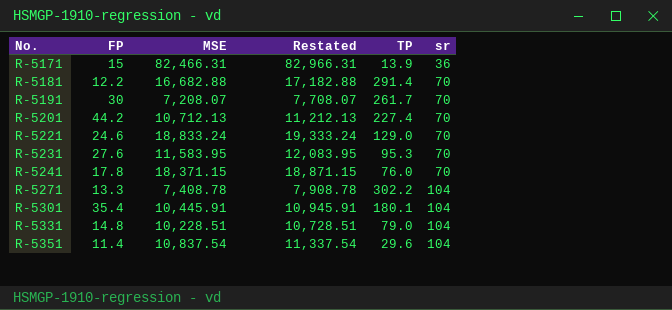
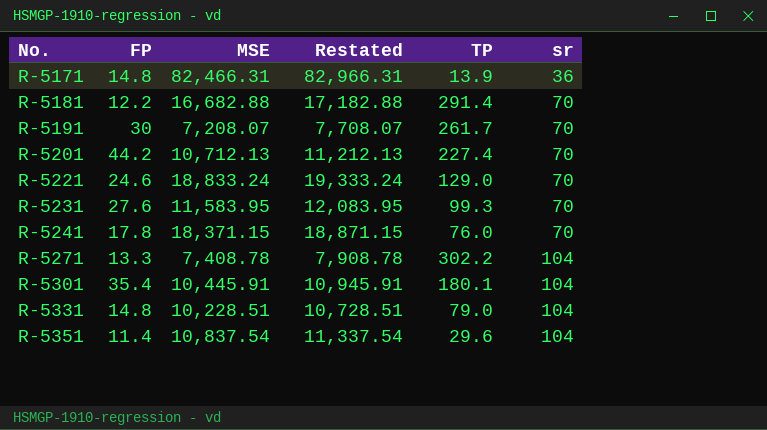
R-5171 | FP: 15 -> 14.8
R-5231 | TP: 95.3 -> 99.3

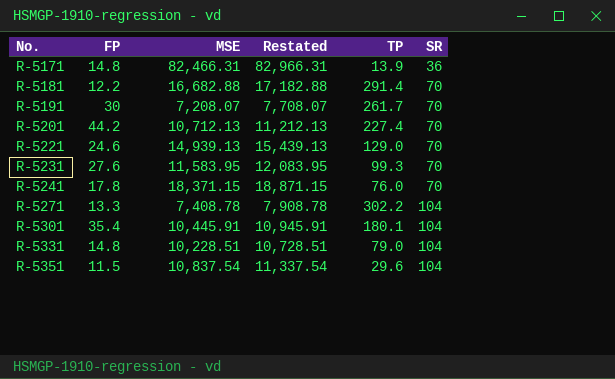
column name: sr -> SR
R-5221 | MSE: 18,833.24 -> 14,939.13
R-5221 | Restated: 19,333.24 -> 15,439.13
R-5351 | FP: 11.4 -> 11.5

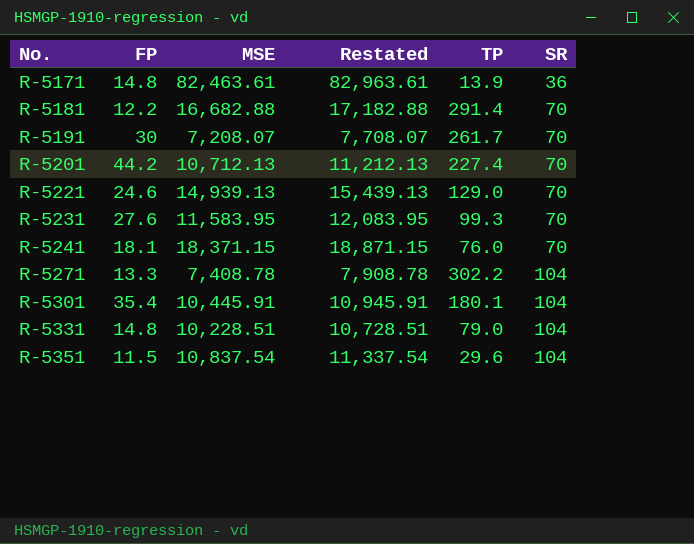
R-5171 | MSE: 82,466.31 -> 82,463.61
R-5171 | Restated: 82,966.31 -> 82,963.61
R-5241 | FP: 17.8 -> 18.1

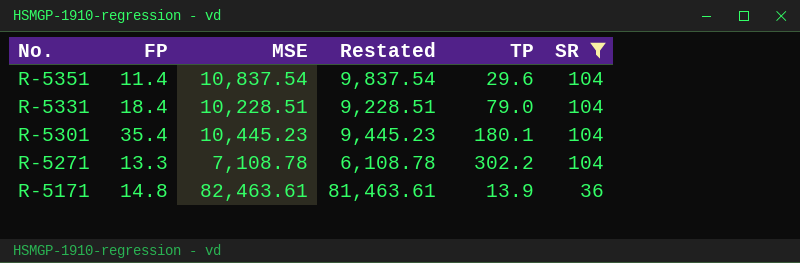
filter: none -> SR != 70
row order: No. ascending -> No. descending
column Restated | formula: [MSE] + 500 -> [MSE] - 1000
R-5351 | FP: 11.5 -> 11.4
R-5331 | FP: 14.8 -> 18.4
R-5301 | MSE: 10,445.91 -> 10,445.23
R-5271 | MSE: 7,408.78 -> 7,108.78

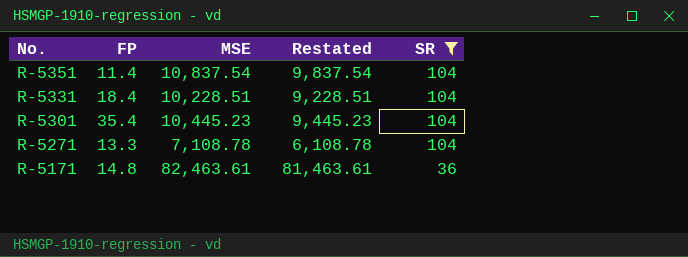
column TP | position: 5 -> none

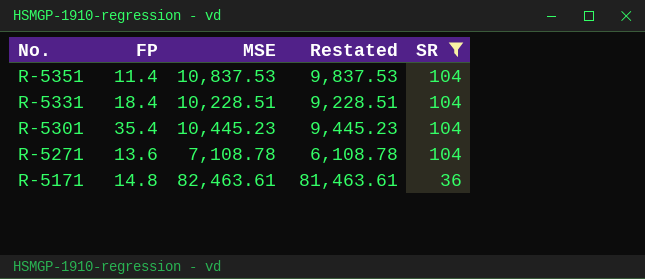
R-5351 | MSE: 10,837.54 -> 10,837.53
R-5351 | Restated: 9,837.54 -> 9,837.53
R-5271 | FP: 13.3 -> 13.6

